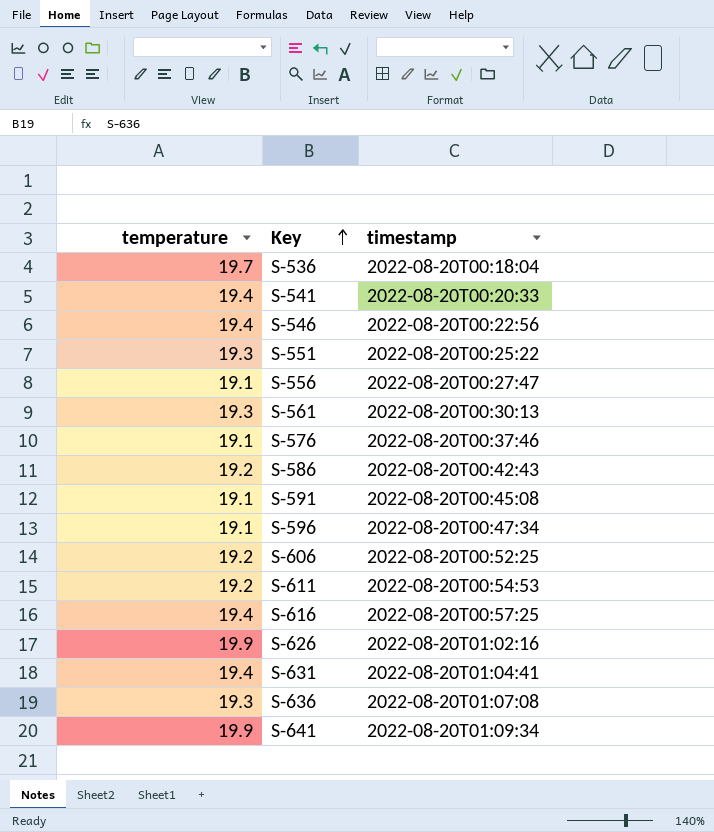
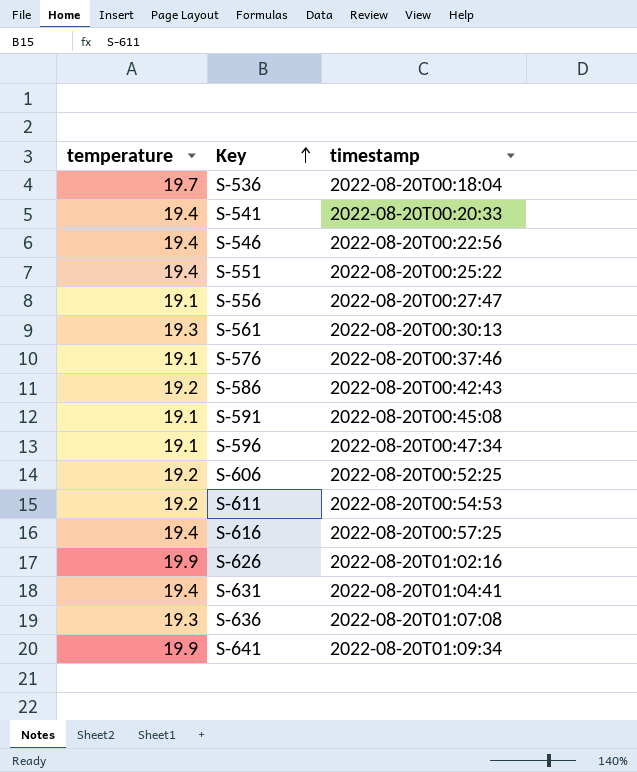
S-551 | temperature: 19.3 -> 19.4

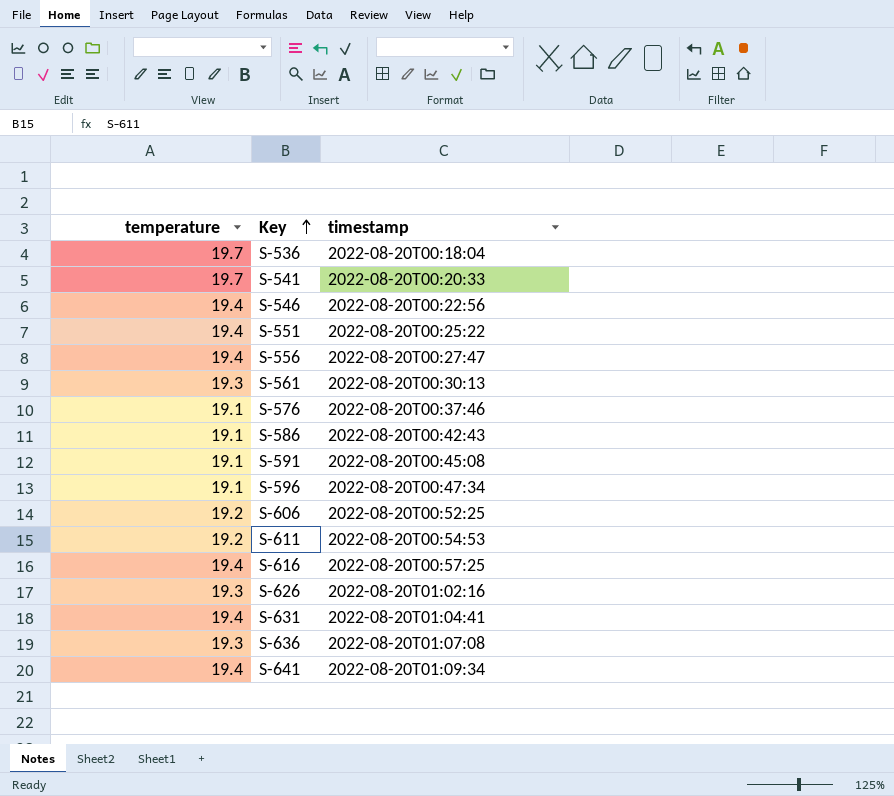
S-541 | temperature: 19.4 -> 19.7
S-556 | temperature: 19.1 -> 19.4
S-586 | temperature: 19.2 -> 19.1
S-626 | temperature: 19.9 -> 19.3
S-641 | temperature: 19.9 -> 19.4

